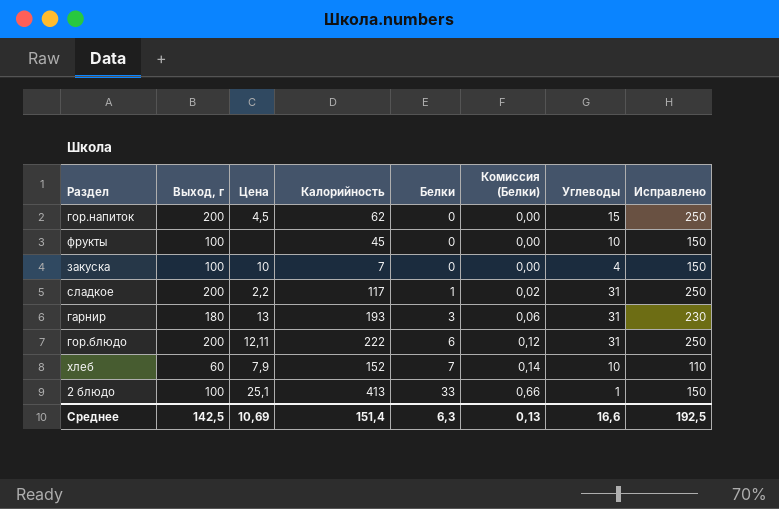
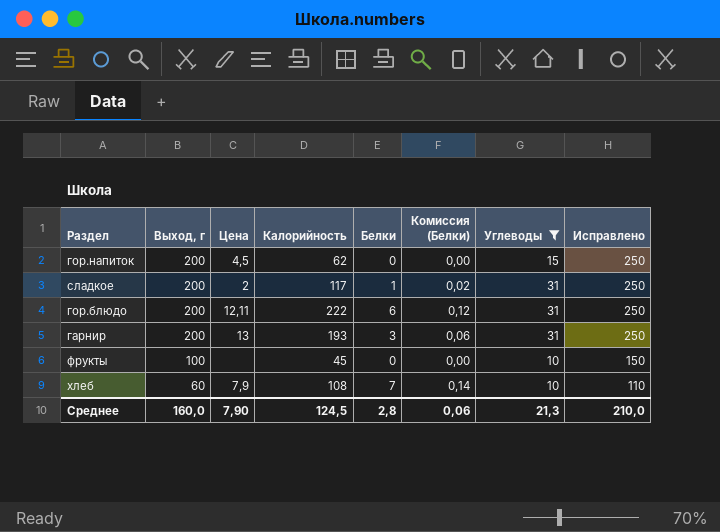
filter: none -> Углеводы >= 10
row order: Белки ascending -> Выход, г descending
сладкое | Цена: 2,2 -> 2
гарнир | Выход, г: 180 -> 200
гарнир | Исправлено: 230 -> 250
хлеб | Калорийность: 152 -> 108
Среднее | Выход, г: 142,5 -> 160,0
Среднее | Цена: 10,69 -> 7,90
Среднее | Калорийность: 151,4 -> 124,5
Среднее | Белки: 6,3 -> 2,8
Среднее | Комиссия (Белки): 0,13 -> 0,06
Среднее | Углеводы: 16,6 -> 21,3
Среднее | Исправлено: 192,5 -> 210,0

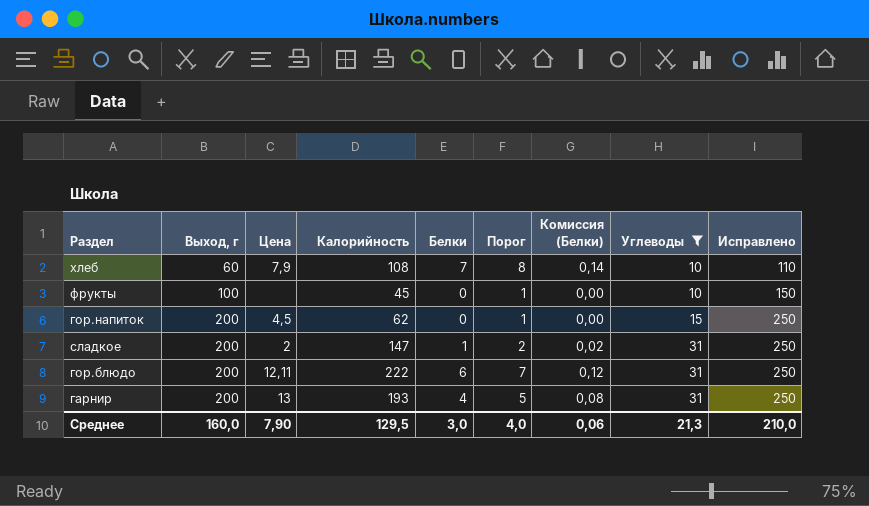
row order: Выход, г descending -> Выход, г ascending
column Порог | formula: none -> [Белки] + 1
сладкое | Калорийность: 117 -> 147
гарнир | Белки: 3 -> 4
гарнир | Комиссия (Белки): 0,06 -> 0,08
Среднее | Калорийность: 124,5 -> 129,5
Среднее | Белки: 2,8 -> 3,0

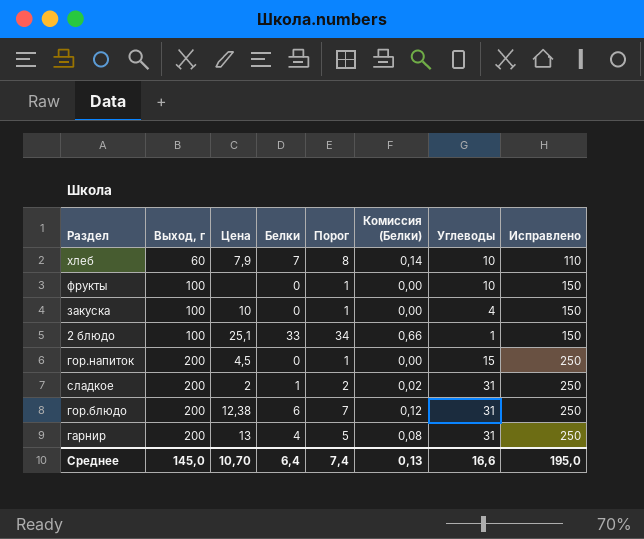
filter: Углеводы >= 10 -> none
column Калорийность | position: 4 -> none
гор.блюдо | Цена: 12,11 -> 12,38
Среднее | Выход, г: 160,0 -> 145,0
Среднее | Цена: 7,90 -> 10,70
Среднее | Белки: 3,0 -> 6,4
Среднее | Порог: 4,0 -> 7,4
Среднее | Комиссия (Белки): 0,06 -> 0,13
Среднее | Углеводы: 21,3 -> 16,6
Среднее | Исправлено: 210,0 -> 195,0

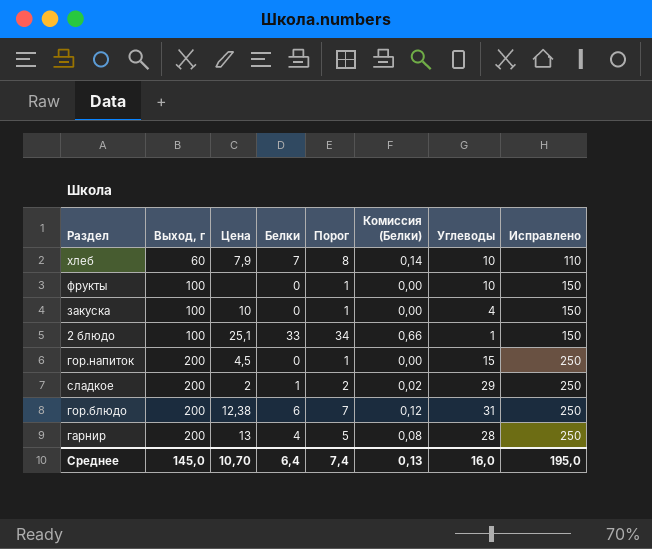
сладкое | Углеводы: 31 -> 29
гарнир | Углеводы: 31 -> 28
Среднее | Углеводы: 16,6 -> 16,0

